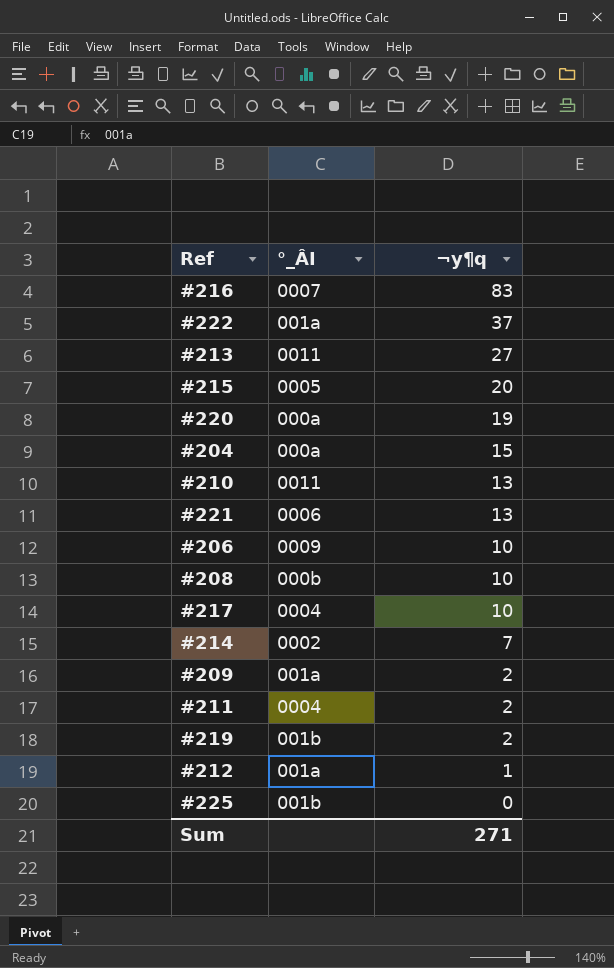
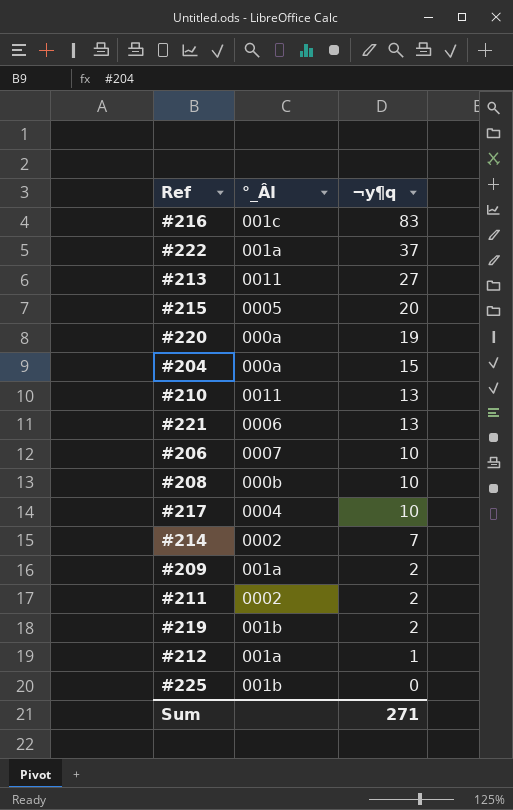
#216 | °_ÂI: 0007 -> 001c
#206 | °_ÂI: 0009 -> 0007
#211 | °_ÂI: 0004 -> 0002

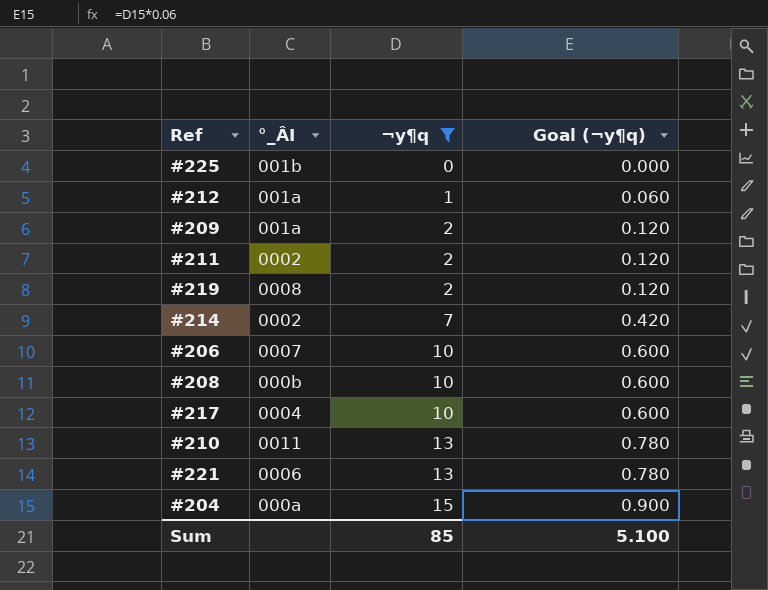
filter: none -> ¬y¶q <= 15
row order: ¬y¶q descending -> ¬y¶q ascending
column Goal (¬y¶q) | formula: none -> [¬y¶q] * 0.06
#219 | °_ÂI: 001b -> 0008
Sum | ¬y¶q: 271 -> 85

